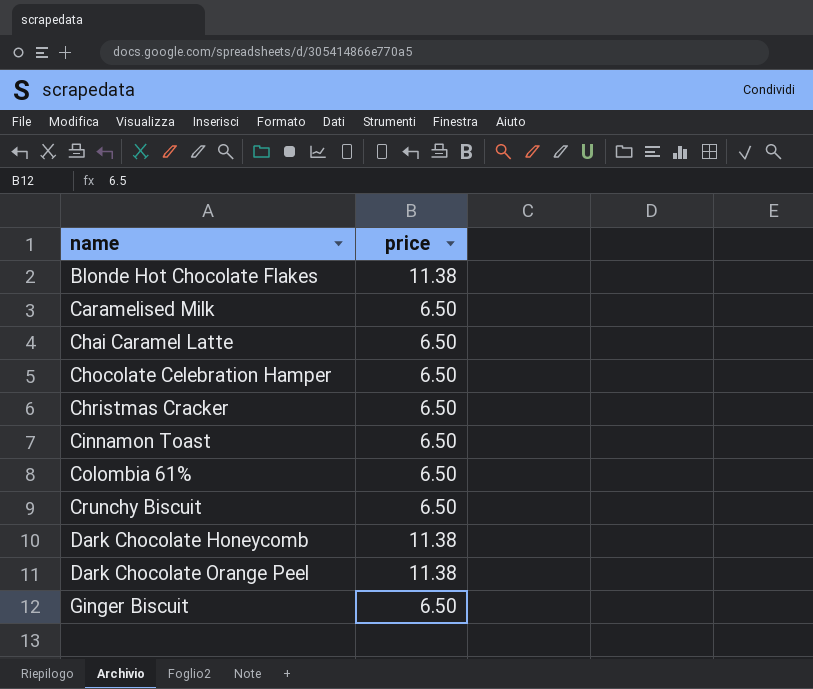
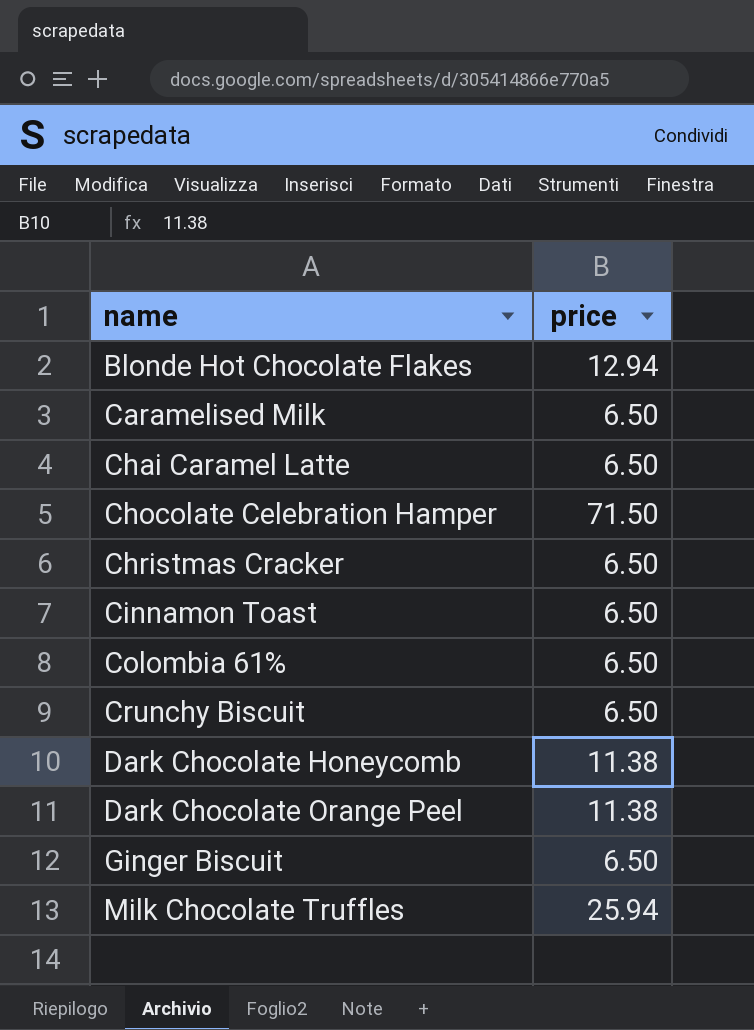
Blonde Hot Chocolate Flakes | price: 11.38 -> 12.94
Chocolate Celebration Hamper | price: 6.50 -> 71.50
row Milk Chocolate Truffles: none -> 25.94

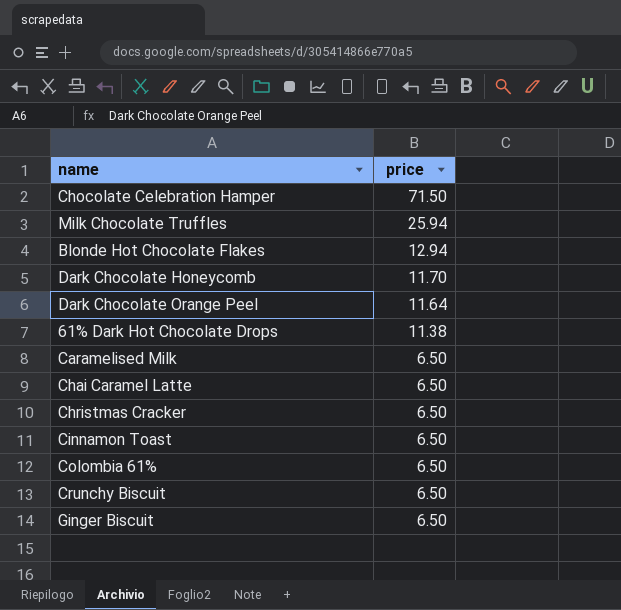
row order: name ascending -> price descending
Dark Chocolate Honeycomb | price: 11.38 -> 11.70
Dark Chocolate Orange Peel | price: 11.38 -> 11.64
row 61% Dark Hot Chocolate Drops: none -> 11.38

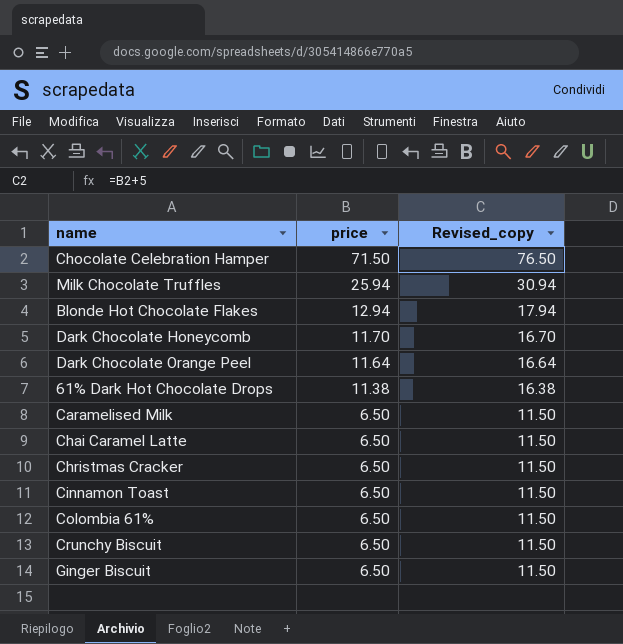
column Revised_copy | formula: none -> [price] + 5

